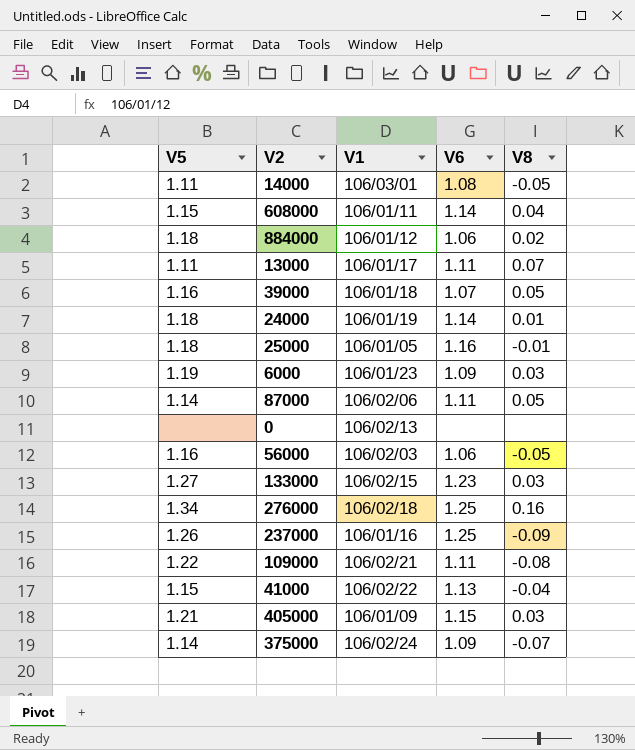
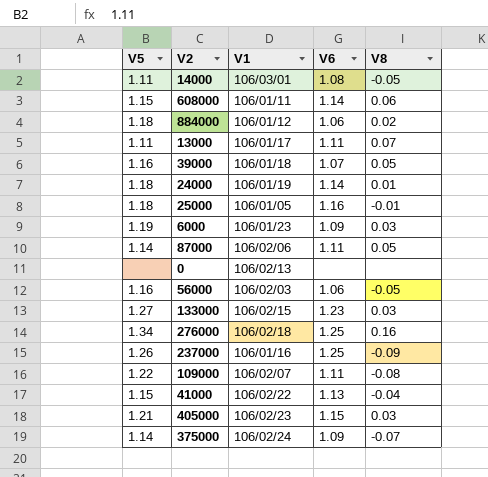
608000 | V8: 0.04 -> 0.06
109000 | V1: 106/02/21 -> 106/02/07
405000 | V1: 106/01/09 -> 106/02/23

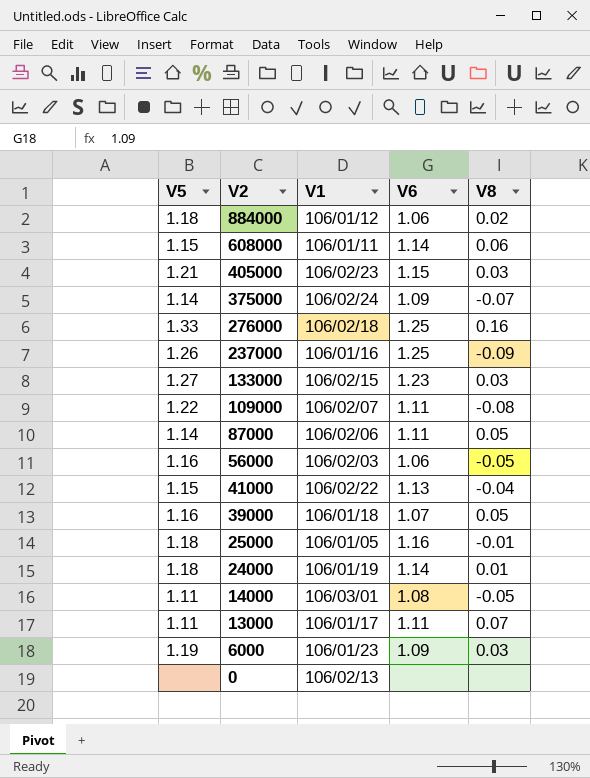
row order: none -> V2 descending
276000 | V5: 1.34 -> 1.33

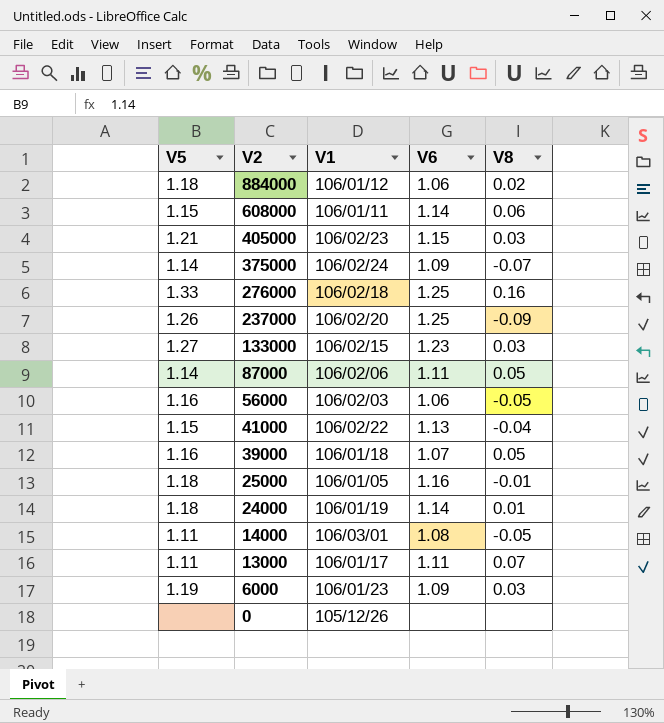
row 109000: 1.22 | 106/02/07 | 1.11 | -0.08 -> none
237000 | V1: 106/01/16 -> 106/02/20
0 | V1: 106/02/13 -> 105/12/26

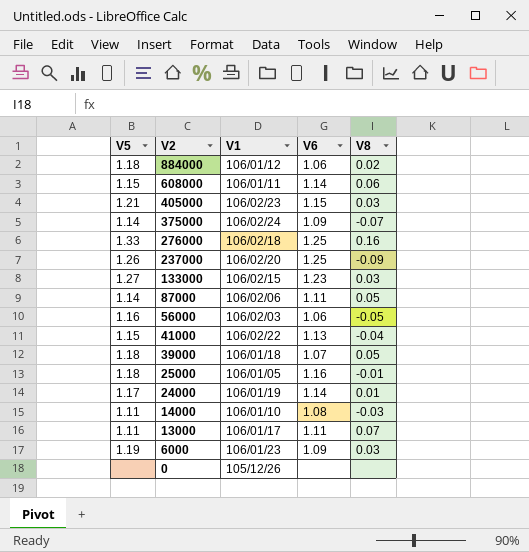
39000 | V5: 1.16 -> 1.18
24000 | V5: 1.18 -> 1.17
14000 | V1: 106/03/01 -> 106/01/10
14000 | V8: -0.05 -> -0.03

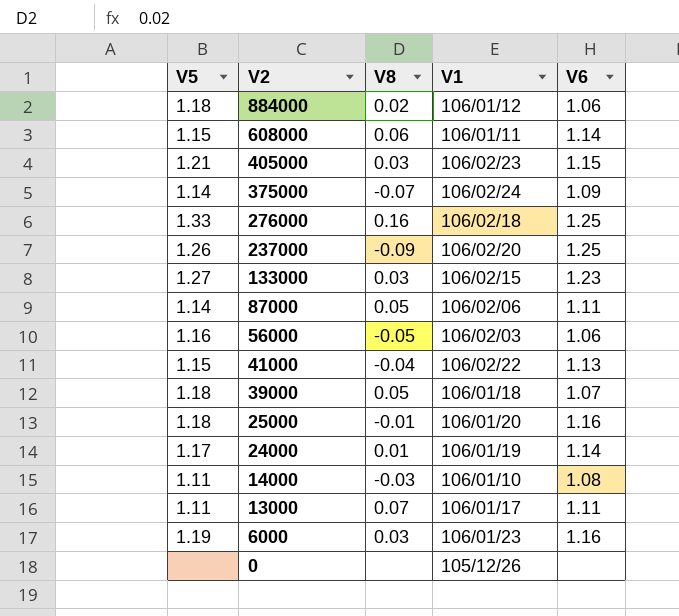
column V8 | position: 5 -> 3
25000 | V1: 106/01/05 -> 106/01/20
6000 | V6: 1.09 -> 1.16

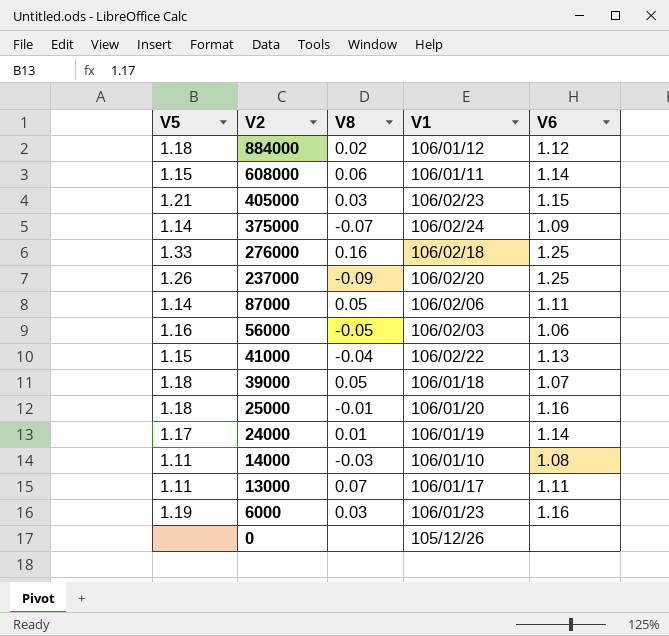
row 133000: 1.27 | 0.03 | 106/02/15 | 1.23 -> none
884000 | V6: 1.06 -> 1.12

